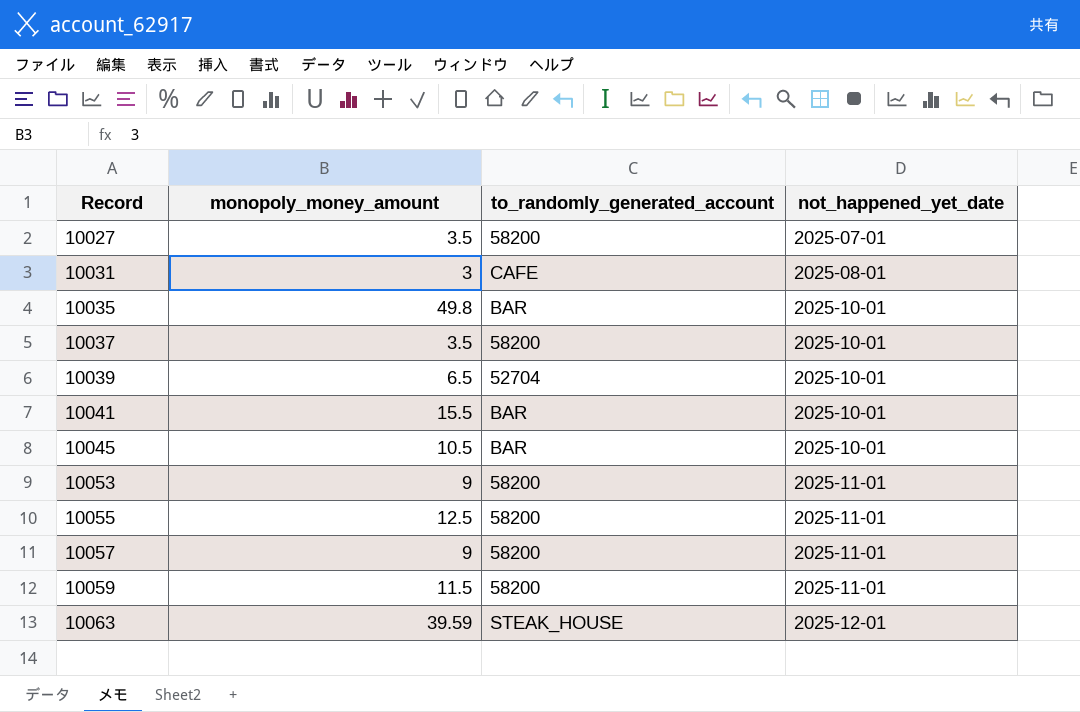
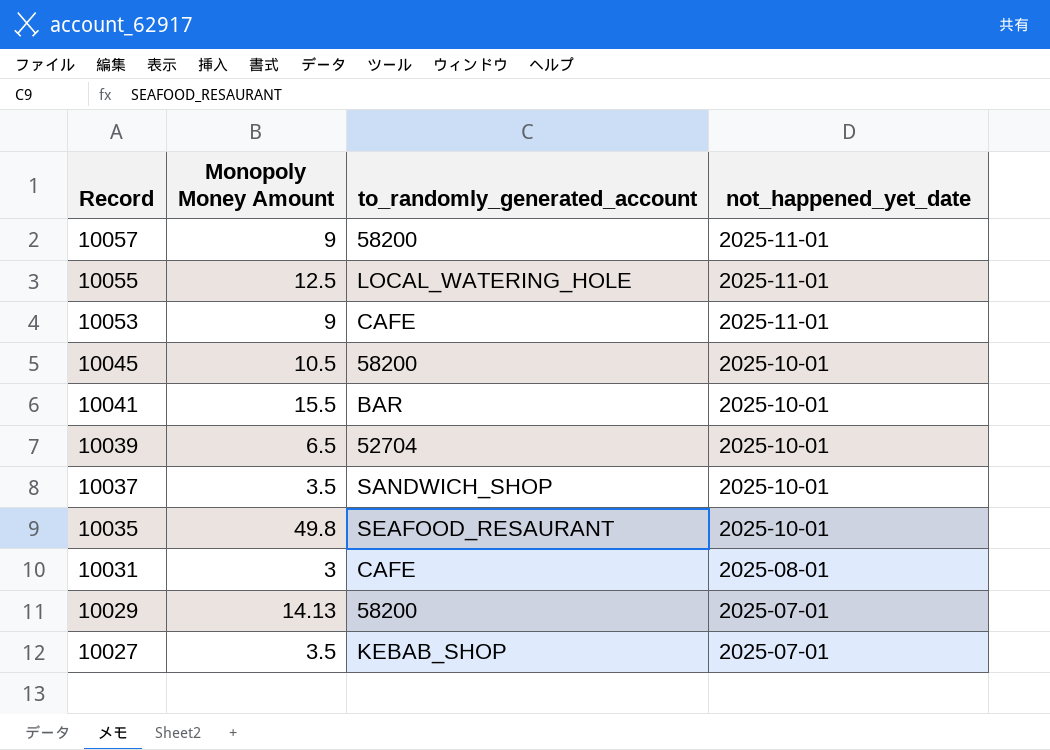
row order: Record ascending -> Record descending
column name: monopoly_money_amount -> Monopoly Money Amount
row 10059: 11.5 | 58200 | 2025-11-01 -> none
row 10063: 39.59 | STEAK_HOUSE | 2025-12-01 -> none
10055 | to_randomly_generated_account: 58200 -> LOCAL_WATERING_HOLE
10053 | to_randomly_generated_account: 58200 -> CAFE
10045 | to_randomly_generated_account: BAR -> 58200
10037 | to_randomly_generated_account: 58200 -> SANDWICH_SHOP
10035 | to_randomly_generated_account: BAR -> SEAFOOD_RESAURANT
row 10029: none -> 14.13 | 58200 | 2025-07-01
10027 | to_randomly_generated_account: 58200 -> KEBAB_SHOP

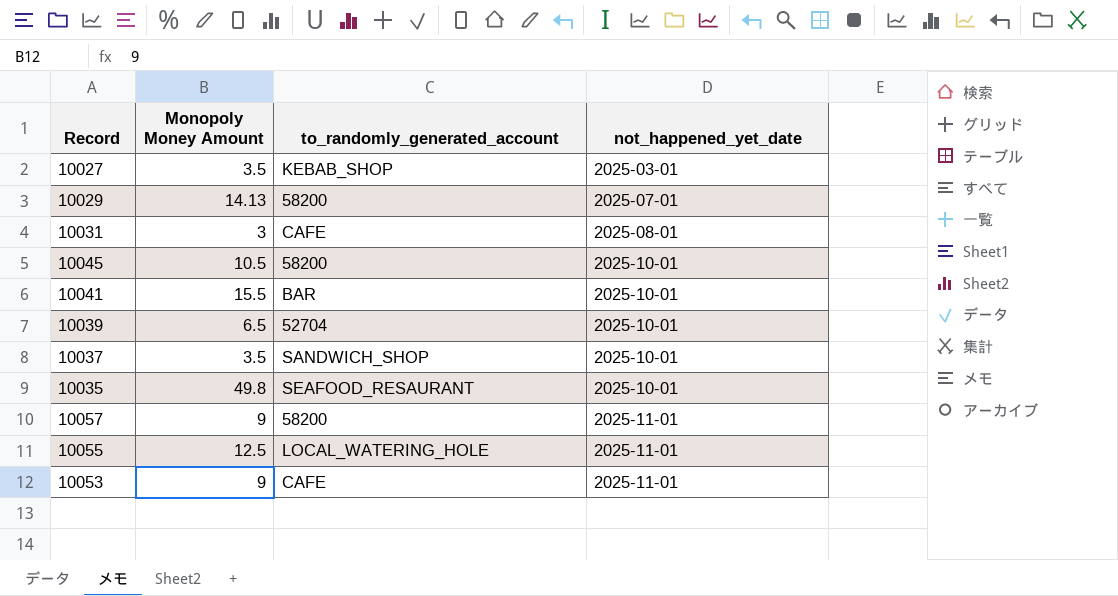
row order: Record descending -> not_happened_yet_date ascending
10027 | not_happened_yet_date: 2025-07-01 -> 2025-03-01

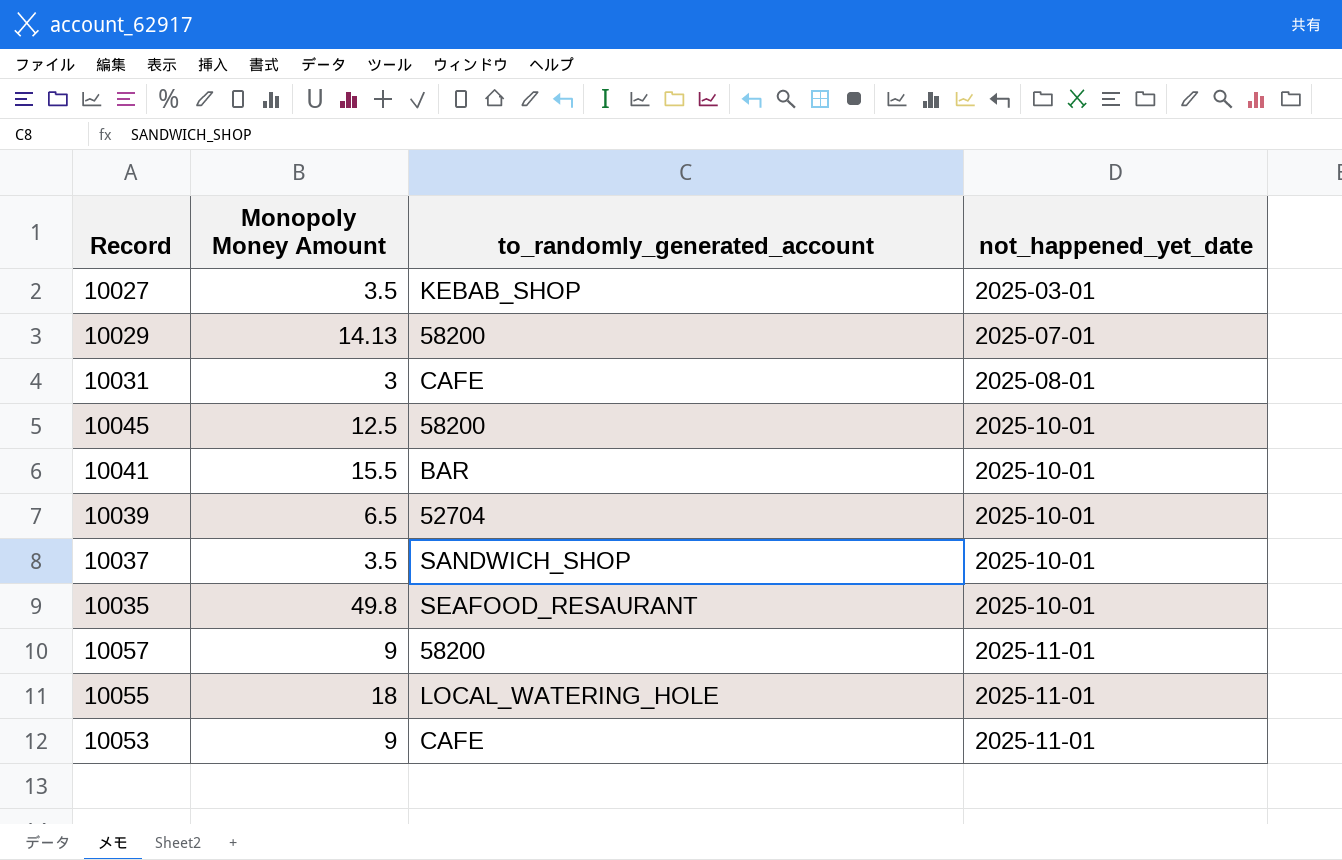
10045 | Monopoly Money Amount: 10.5 -> 12.5
10055 | Monopoly Money Amount: 12.5 -> 18

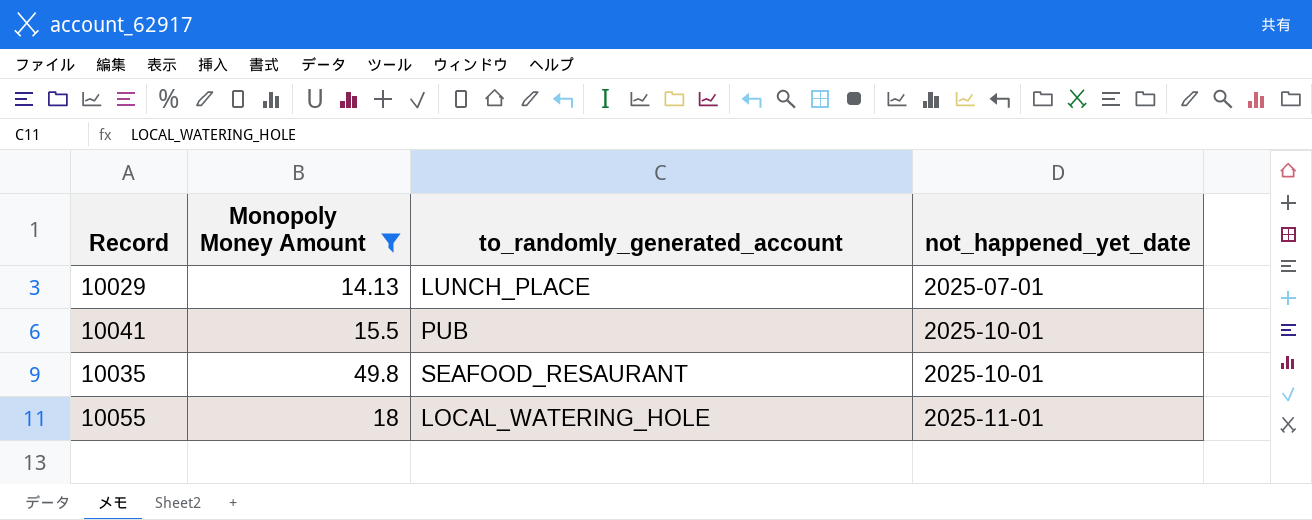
filter: none -> Monopoly Money Amount >= 14.13
10029 | to_randomly_generated_account: 58200 -> LUNCH_PLACE
10041 | to_randomly_generated_account: BAR -> PUB

